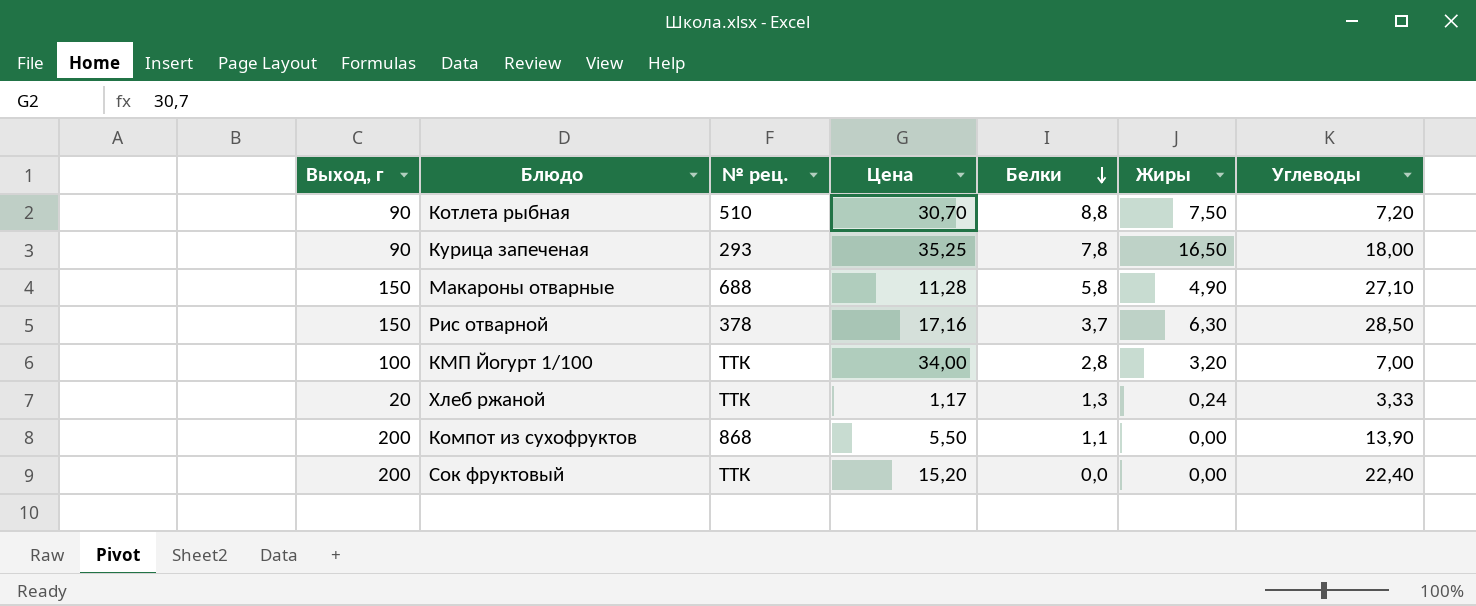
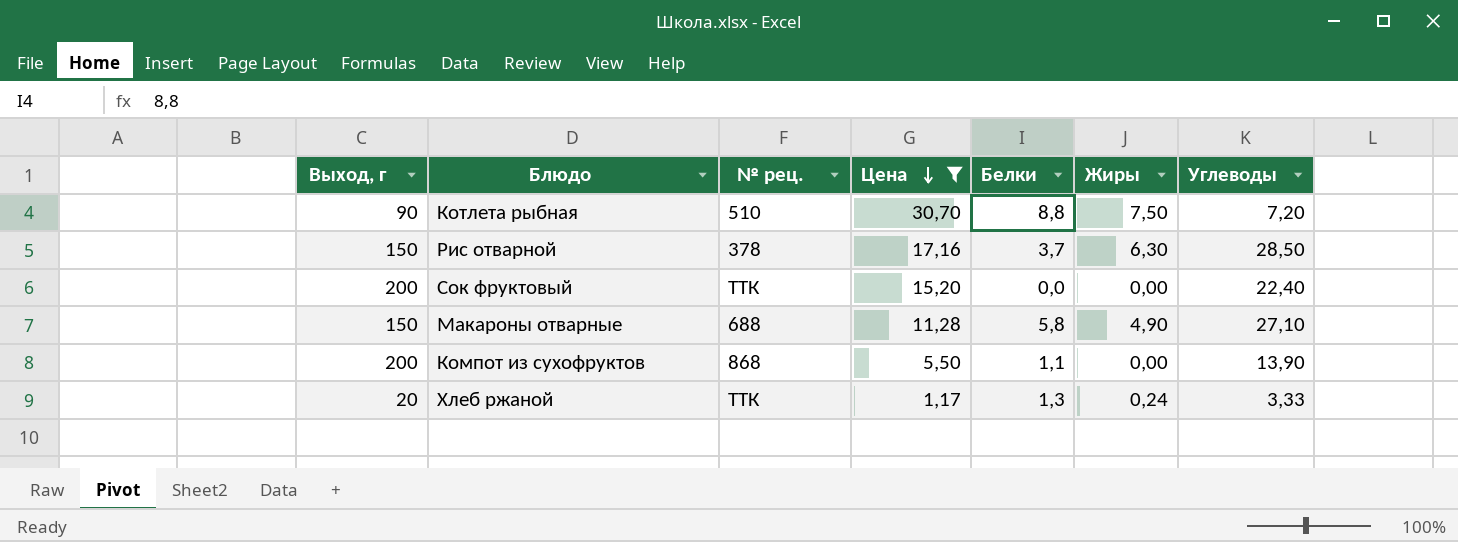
filter: none -> Цена <= 30,70
row order: Белки descending -> Цена descending

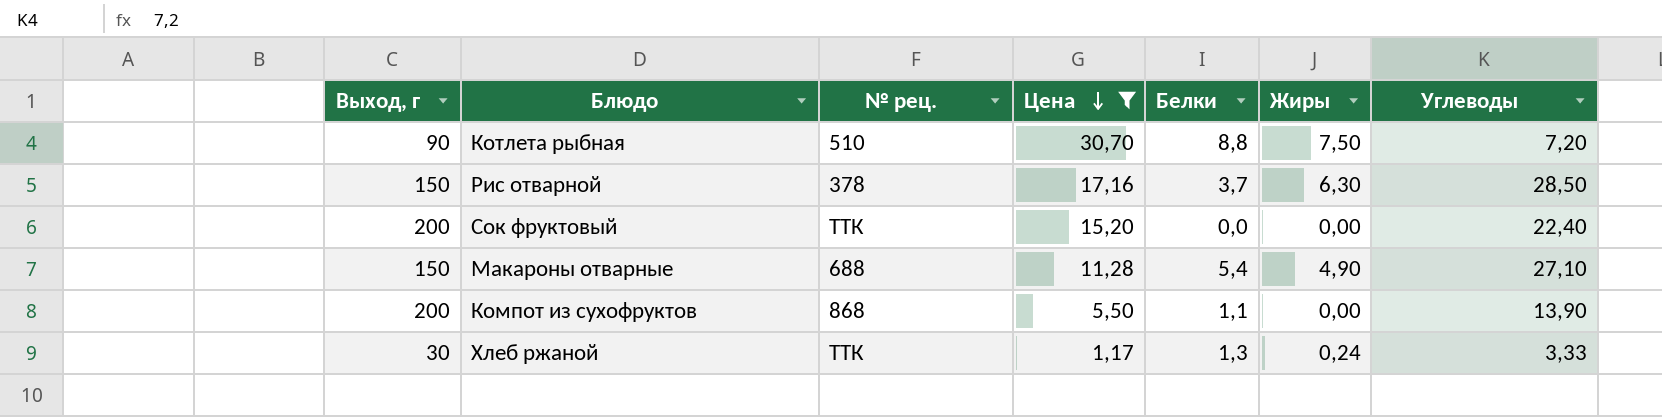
Макароны отварные | Белки: 5,8 -> 5,4
Хлеб ржаной | Выход, г: 20 -> 30

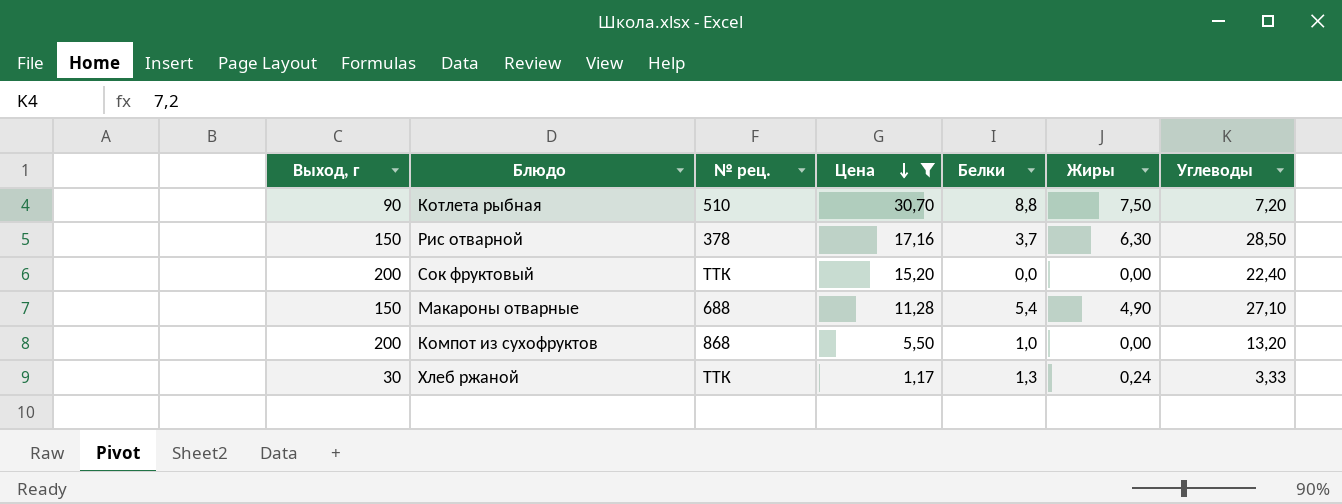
Компот из сухофруктов | Белки: 1,1 -> 1,0
Компот из сухофруктов | Углеводы: 13,90 -> 13,20

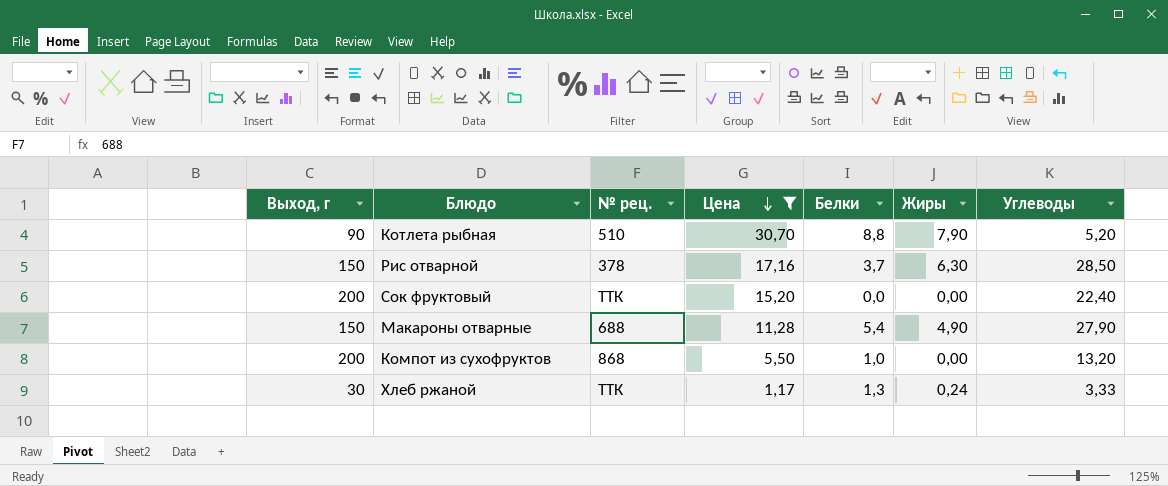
Котлета рыбная | Жиры: 7,50 -> 7,90
Котлета рыбная | Углеводы: 7,20 -> 5,20
Макароны отварные | Углеводы: 27,10 -> 27,90

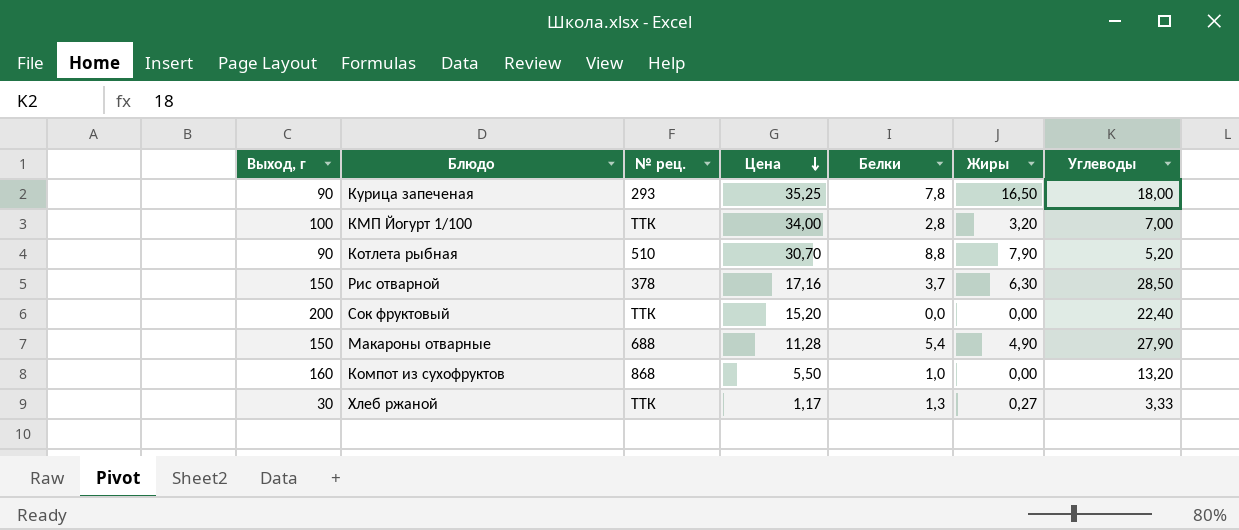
filter: Цена <= 30,70 -> none
Компот из сухофруктов | Выход, г: 200 -> 160
Хлеб ржаной | Жиры: 0,24 -> 0,27

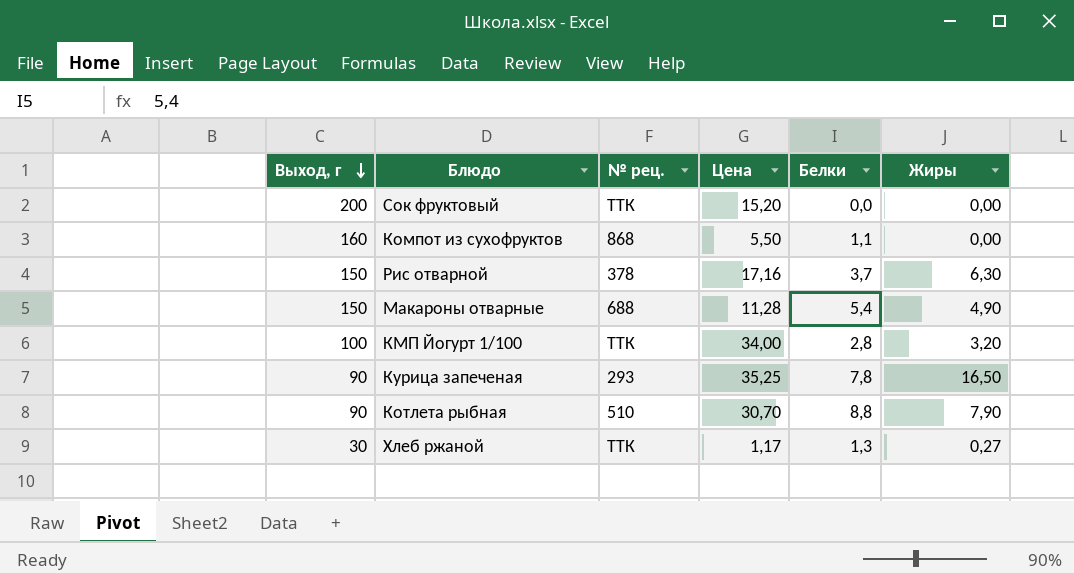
row order: Цена descending -> Выход, г descending
column Углеводы | position: 7 -> none
Компот из сухофруктов | Белки: 1,0 -> 1,1

